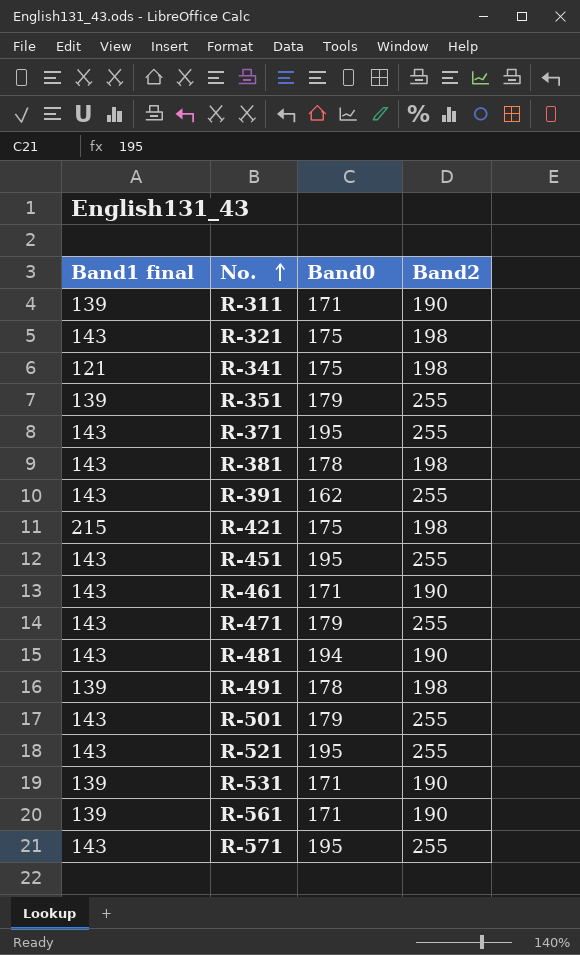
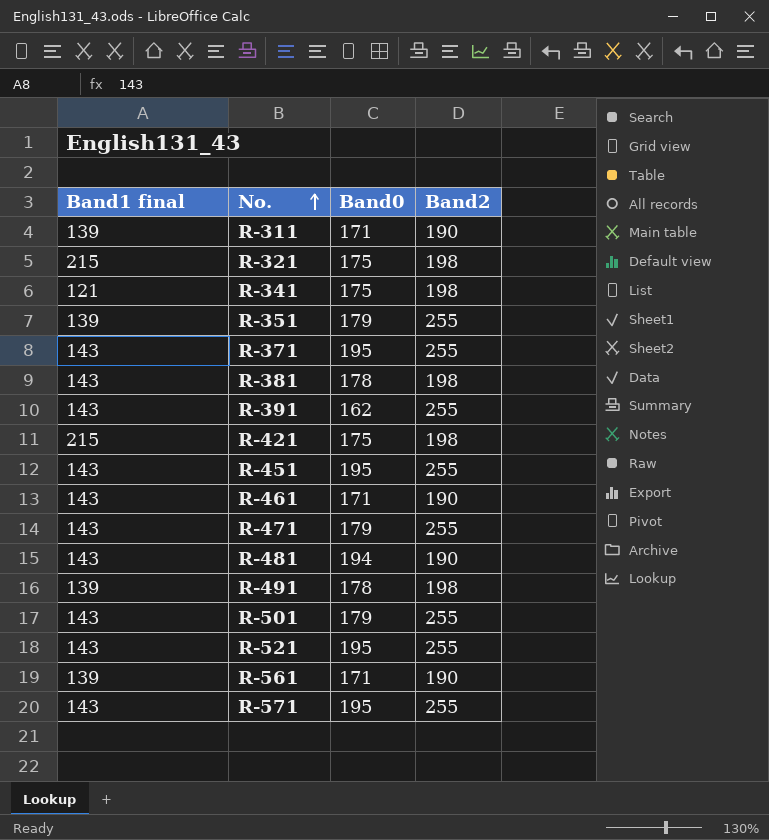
row R-531: 139 | 171 | 190 -> none
R-321 | Band1 final: 143 -> 215

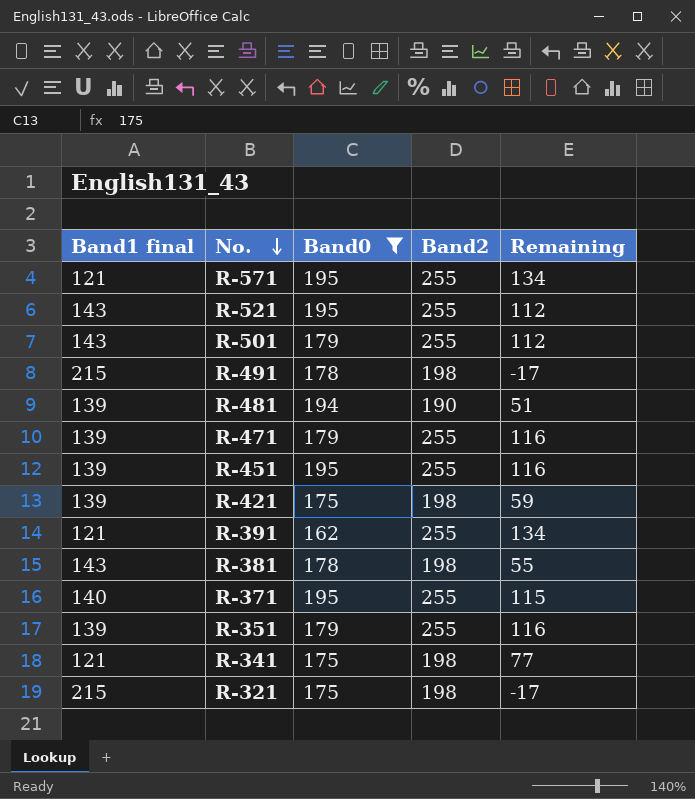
filter: none -> Band0 != 171
row order: No. ascending -> No. descending
column Remaining | formula: none -> [Band2] - [Band1 final]
R-571 | Band1 final: 143 -> 121
R-491 | Band1 final: 139 -> 215
R-481 | Band1 final: 143 -> 139
R-471 | Band1 final: 143 -> 139
R-451 | Band1 final: 143 -> 139
R-421 | Band1 final: 215 -> 139
R-391 | Band1 final: 143 -> 121
R-371 | Band1 final: 143 -> 140

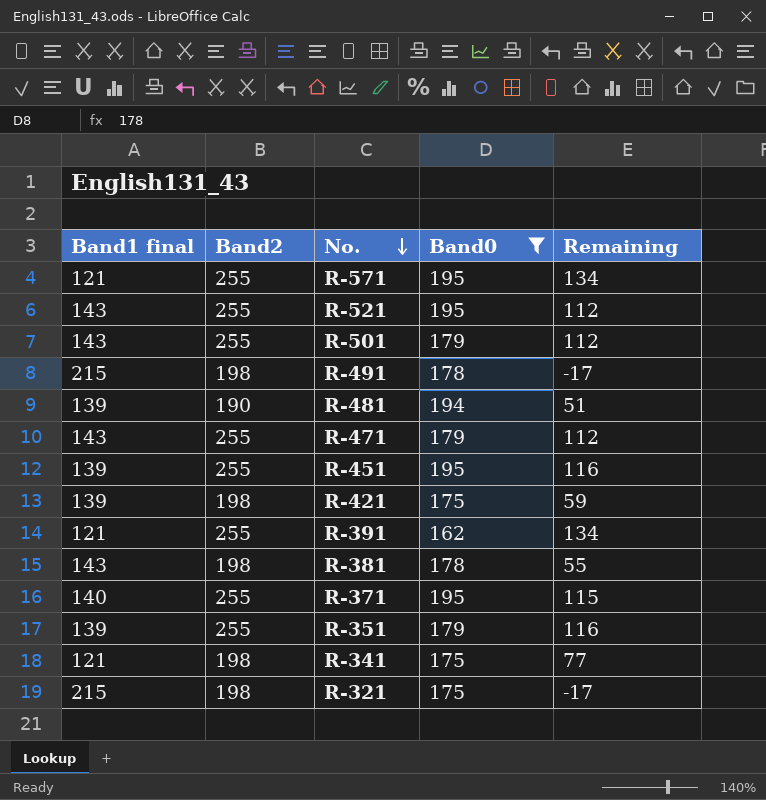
column Band2 | position: 4 -> 2
R-471 | Band1 final: 139 -> 143
R-471 | Remaining: 116 -> 112

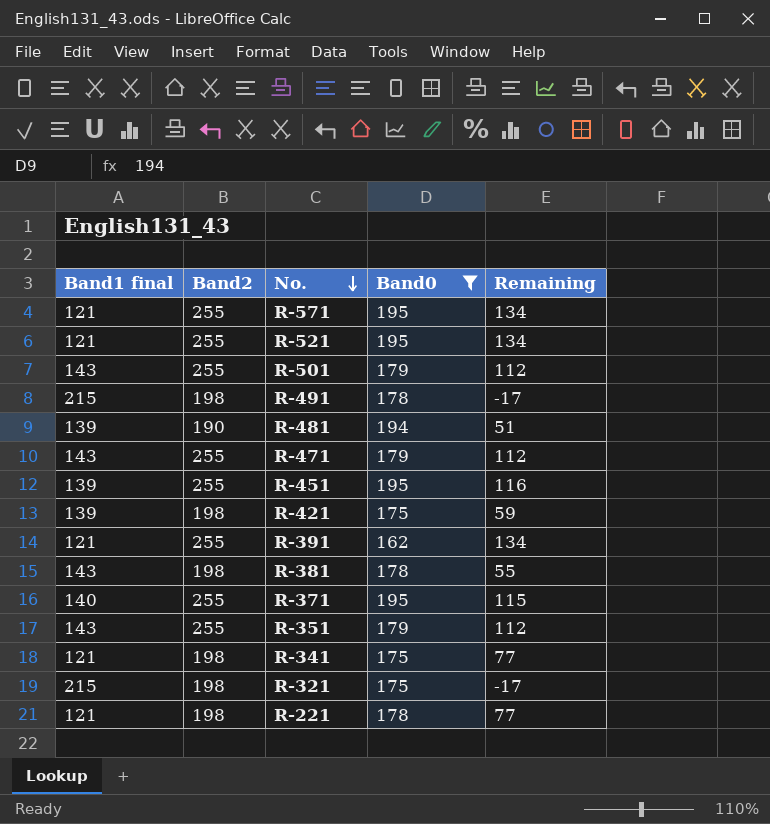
R-521 | Band1 final: 143 -> 121
R-521 | Remaining: 112 -> 134
R-351 | Band1 final: 139 -> 143
R-351 | Remaining: 116 -> 112
row R-221: none -> 121 | 198 | 178 | 77

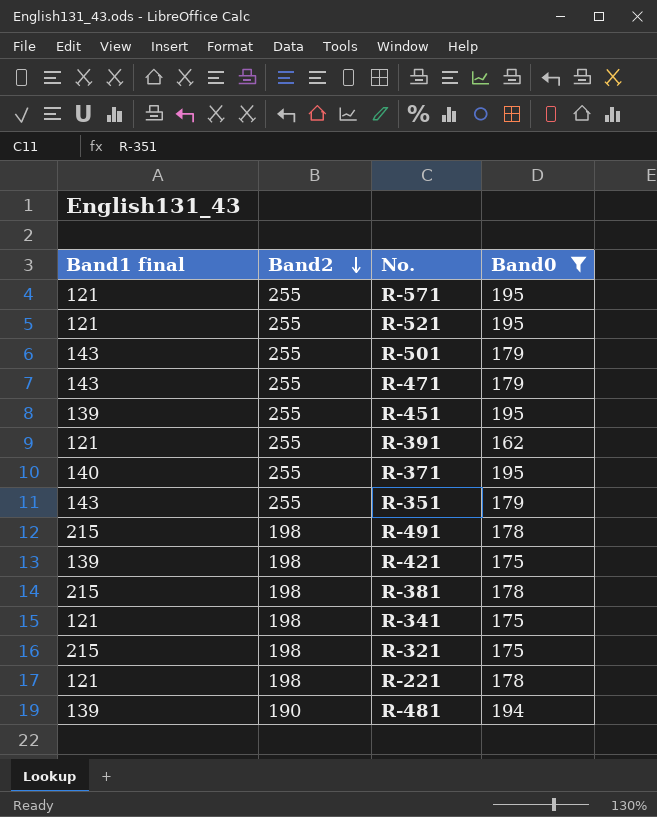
row order: No. descending -> Band2 descending
column Remaining | formula: [Band2] - [Band1 final] -> none
R-381 | Band1 final: 143 -> 215

